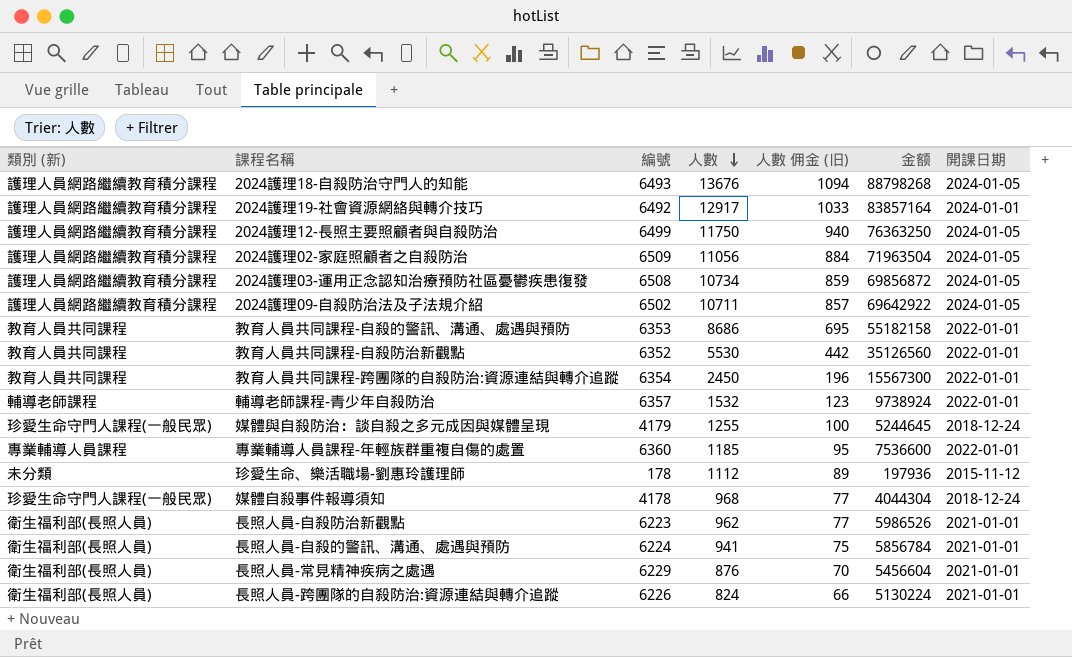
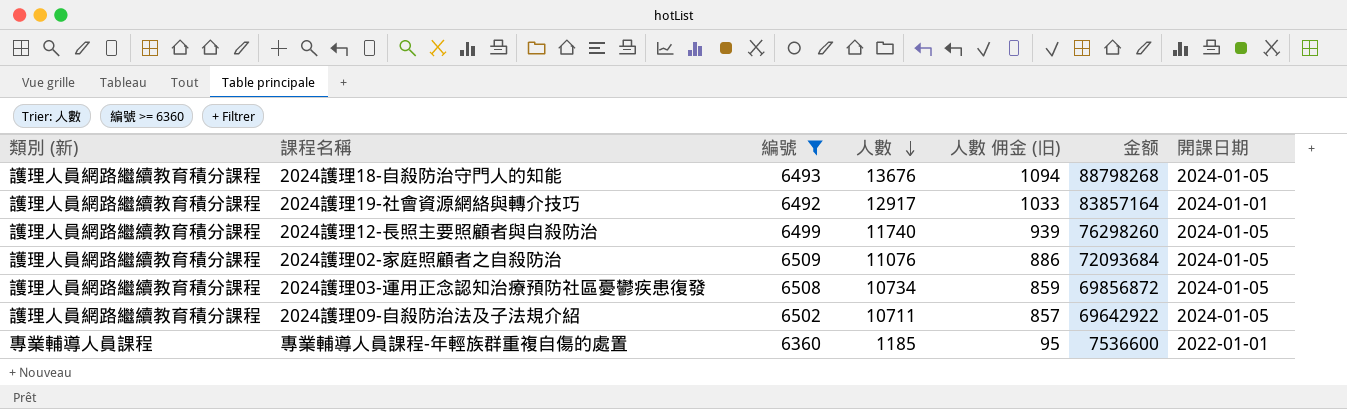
filter: none -> 編號 >= 6360
2024護理12-長照主要照顧者與自殺防治 | 人數: 11750 -> 11740
2024護理12-長照主要照顧者與自殺防治 | 人數 佣金 (旧): 940 -> 939
2024護理12-長照主要照顧者與自殺防治 | 金额: 76363250 -> 76298260
2024護理02-家庭照顧者之自殺防治 | 人數: 11056 -> 11076
2024護理02-家庭照顧者之自殺防治 | 人數 佣金 (旧): 884 -> 886
2024護理02-家庭照顧者之自殺防治 | 金额: 71963504 -> 72093684

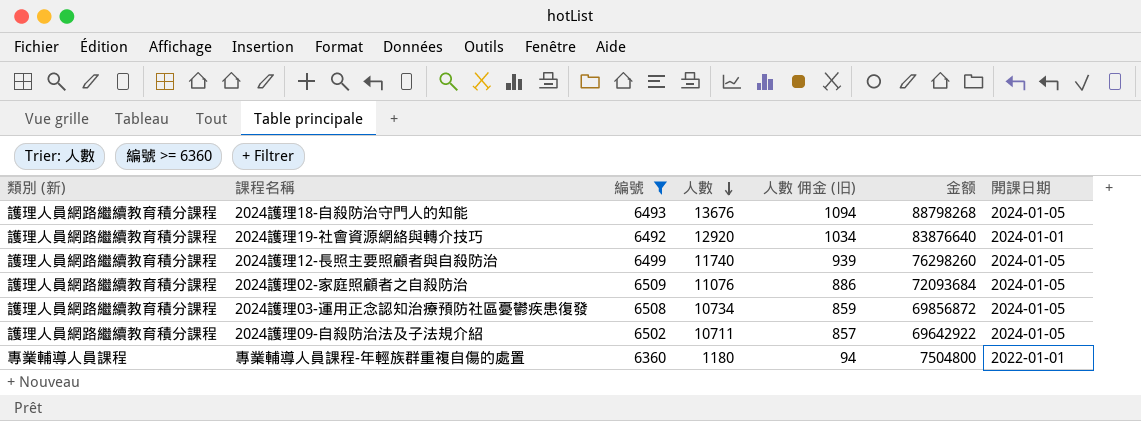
2024護理19-社會資源網絡與轉介技巧 | 人數: 12917 -> 12920
2024護理19-社會資源網絡與轉介技巧 | 人數 佣金 (旧): 1033 -> 1034
2024護理19-社會資源網絡與轉介技巧 | 金额: 83857164 -> 83876640
專業輔導人員課程-年輕族群重複自傷的處置 | 人數: 1185 -> 1180
專業輔導人員課程-年輕族群重複自傷的處置 | 人數 佣金 (旧): 95 -> 94
專業輔導人員課程-年輕族群重複自傷的處置 | 金额: 7536600 -> 7504800

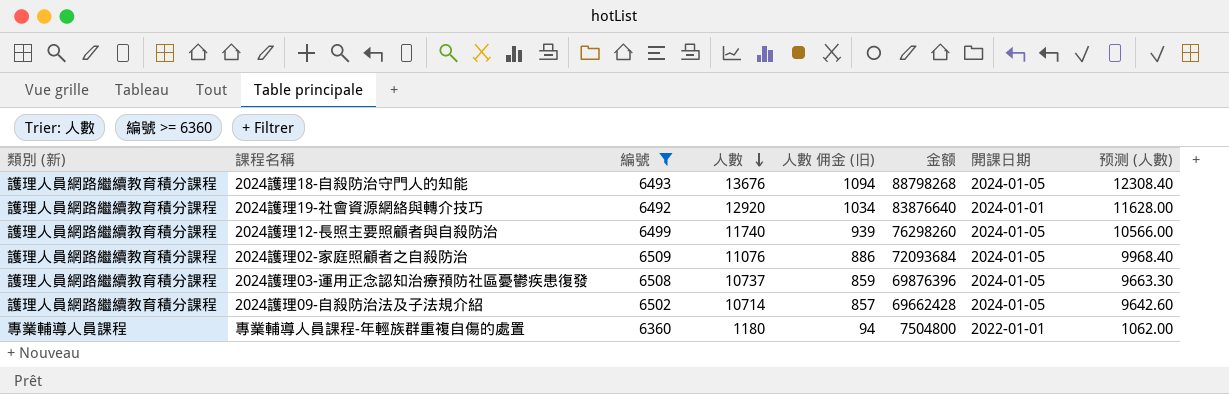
column 预测 (人數) | formula: none -> [人數] * 0.9
2024護理03-運用正念認知治療預防社區憂鬱疾患復發 | 人數: 10734 -> 10737
2024護理03-運用正念認知治療預防社區憂鬱疾患復發 | 金额: 69856872 -> 69876396
2024護理09-自殺防治法及子法規介紹 | 人數: 10711 -> 10714
2024護理09-自殺防治法及子法規介紹 | 金额: 69642922 -> 69662428

